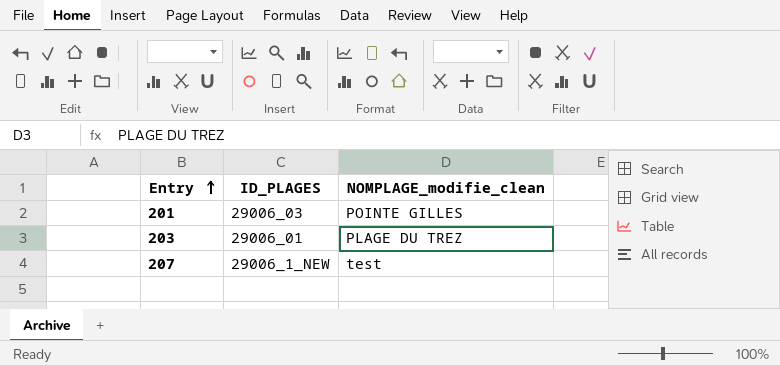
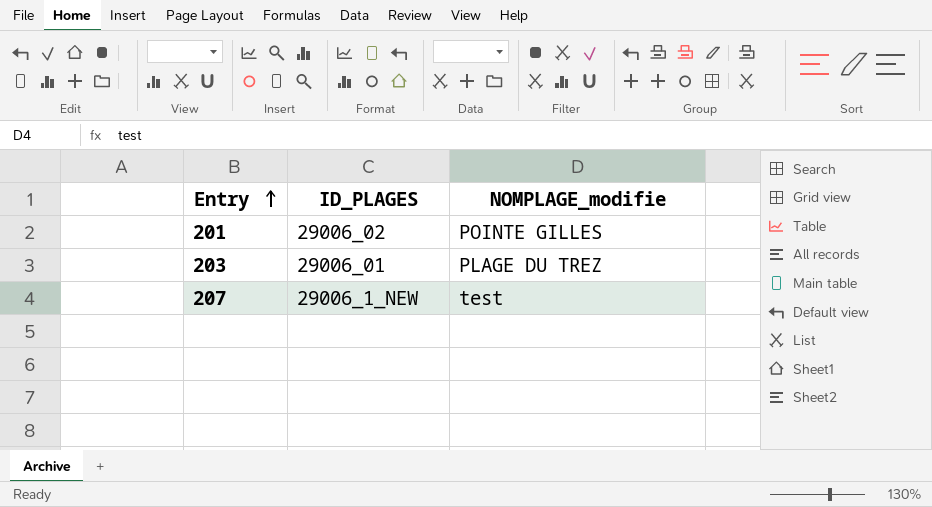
column name: NOMPLAGE_modifie_clean -> NOMPLAGE_modifie
201 | ID_PLAGES: 29006_03 -> 29006_02

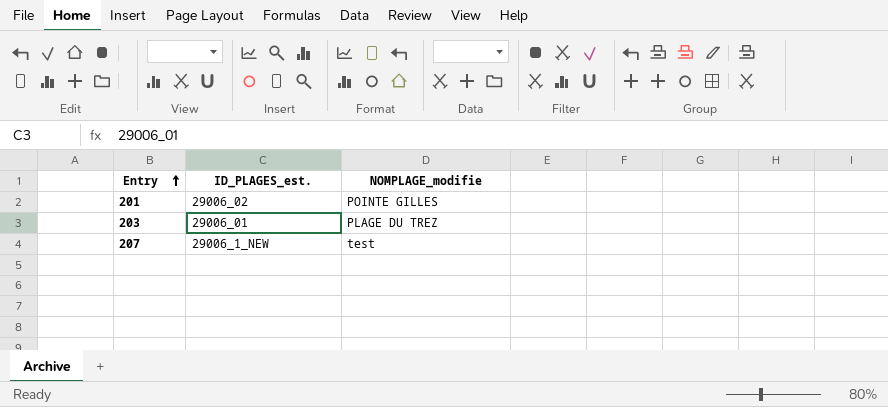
column name: ID_PLAGES -> ID_PLAGES_est.

